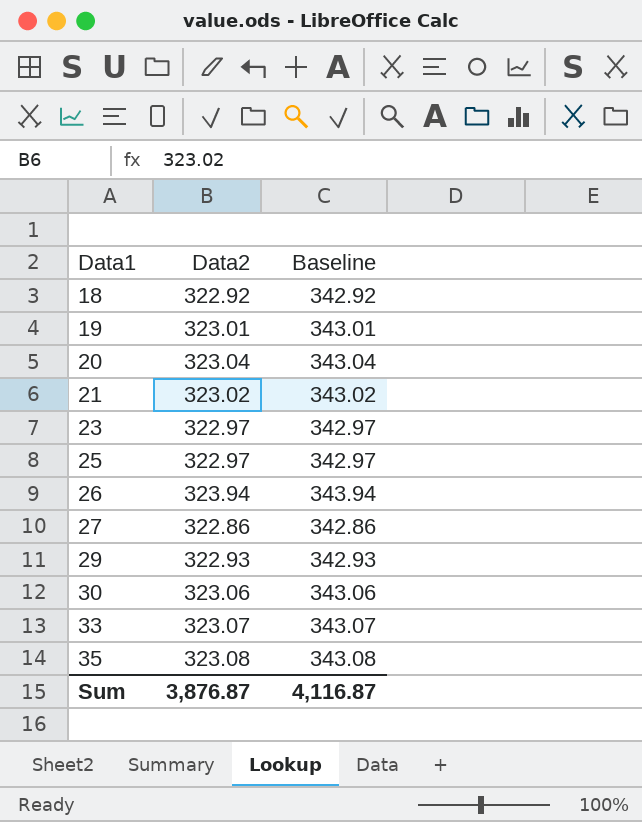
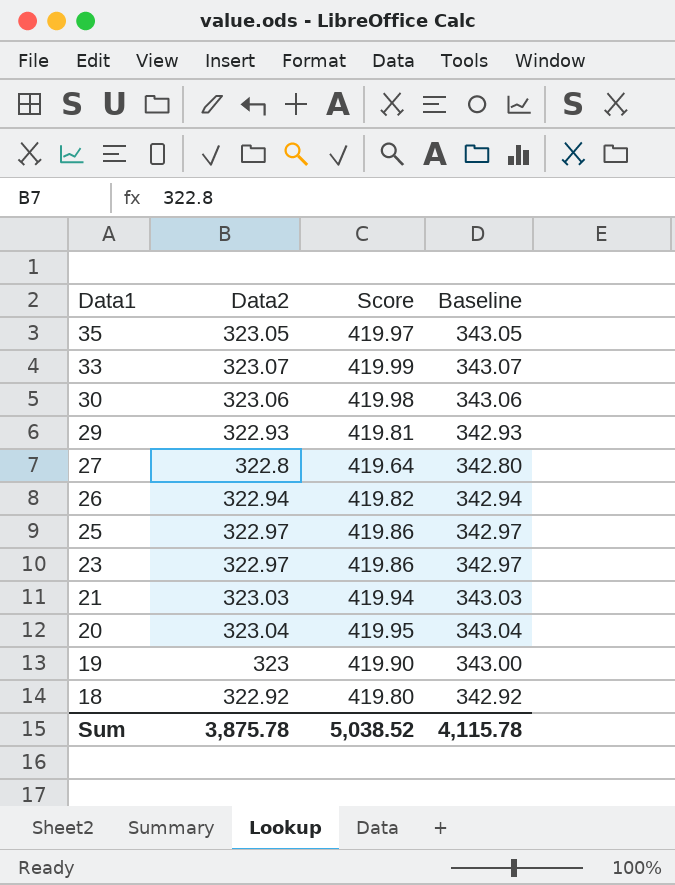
row order: Data1 ascending -> Data1 descending
column Score | formula: none -> [Data2] * 1.3
35 | Data2: 323.08 -> 323.05
35 | Baseline: 343.08 -> 343.05
27 | Data2: 322.86 -> 322.8
27 | Baseline: 342.86 -> 342.80
26 | Data2: 323.94 -> 322.94
26 | Baseline: 343.94 -> 342.94
21 | Data2: 323.02 -> 323.03
21 | Baseline: 343.02 -> 343.03
19 | Data2: 323.01 -> 323
19 | Baseline: 343.01 -> 343.00
Sum | Data2: 3,876.87 -> 3,875.78
Sum | Baseline: 4,116.87 -> 4,115.78

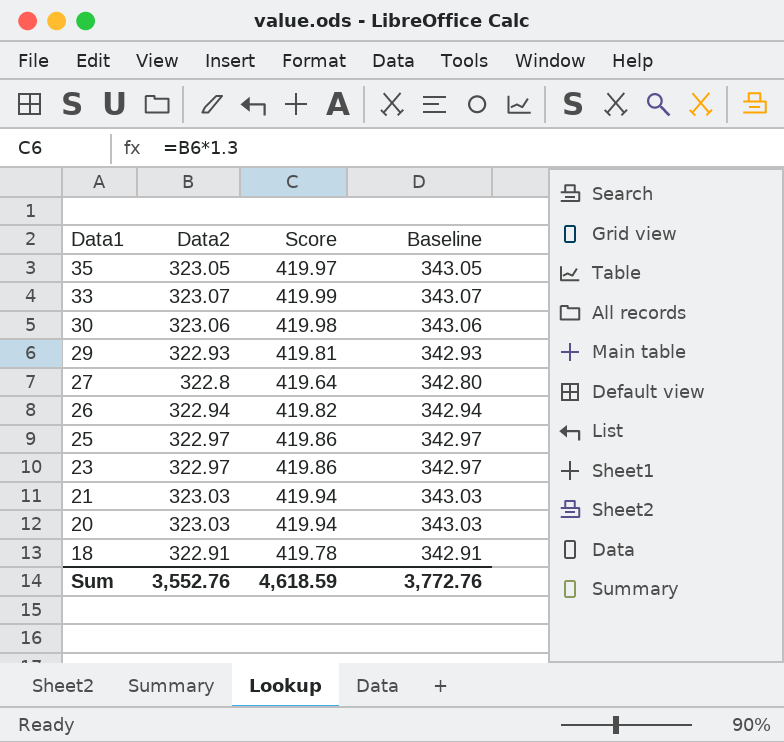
row 19: 323 | 419.90 | 343.00 -> none
20 | Data2: 323.04 -> 323.03
20 | Score: 419.95 -> 419.94
20 | Baseline: 343.04 -> 343.03
18 | Data2: 322.92 -> 322.91
18 | Score: 419.80 -> 419.78
18 | Baseline: 342.92 -> 342.91
Sum | Data2: 3,875.78 -> 3,552.76
Sum | Score: 5,038.52 -> 4,618.59
Sum | Baseline: 4,115.78 -> 3,772.76

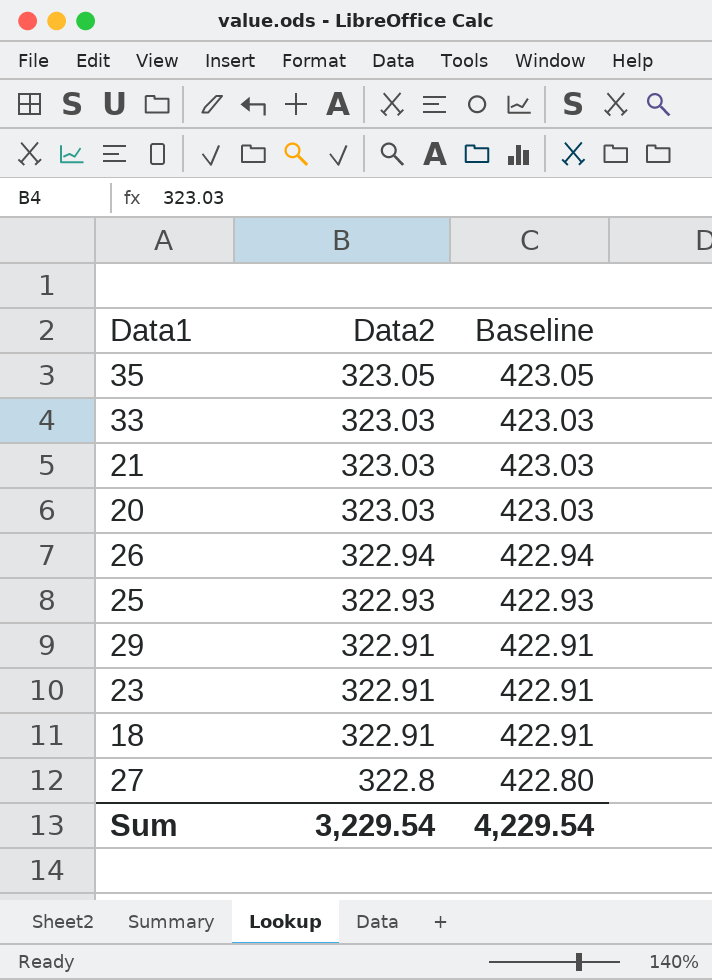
row order: Data1 descending -> Data2 descending
column Score | formula: [Data2] * 1.3 -> none
column Baseline | formula: [Data2] + 20 -> [Data2] + 100
row 30: 323.06 | 419.98 | 343.06 -> none
33 | Data2: 323.07 -> 323.03
25 | Data2: 322.97 -> 322.93
29 | Data2: 322.93 -> 322.91
23 | Data2: 322.97 -> 322.91
Sum | Data2: 3,552.76 -> 3,229.54
Sum | Baseline: 3,772.76 -> 4,229.54

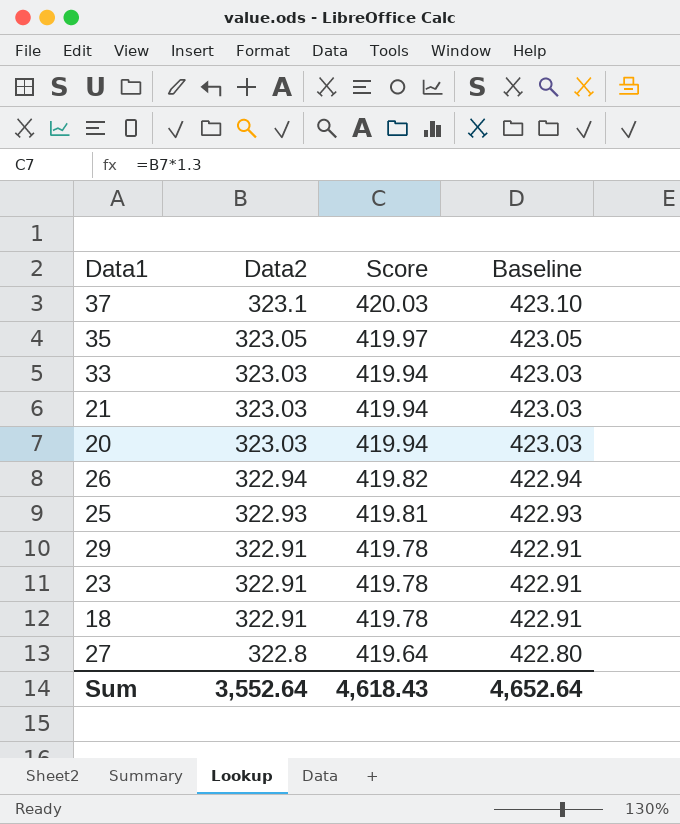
column Score | formula: none -> [Data2] * 1.3
row 37: none -> 323.1 | 420.03 | 423.10
Sum | Data2: 3,229.54 -> 3,552.64
Sum | Baseline: 4,229.54 -> 4,652.64

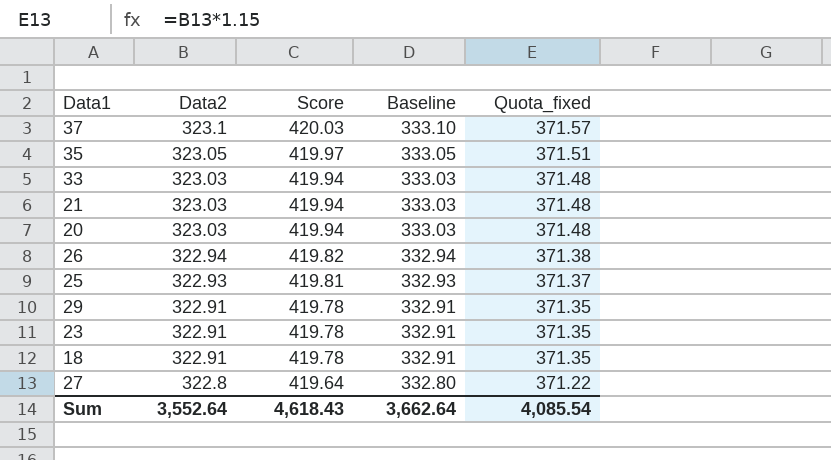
column Baseline | formula: [Data2] + 100 -> [Data2] + 10
column Quota_fixed | formula: none -> [Data2] * 1.15
Sum | Baseline: 4,652.64 -> 3,662.64

